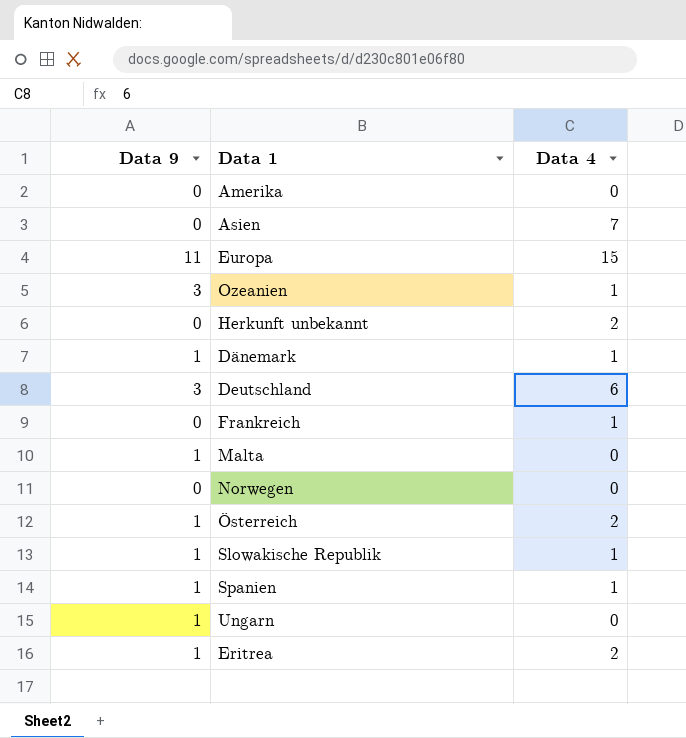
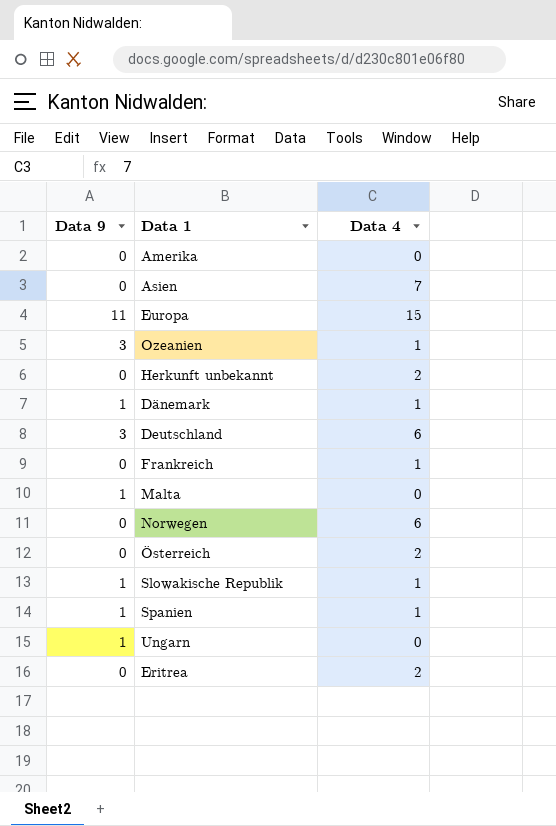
Norwegen | Data 4: 0 -> 6
Österreich | Data 9: 1 -> 0
Eritrea | Data 9: 1 -> 0

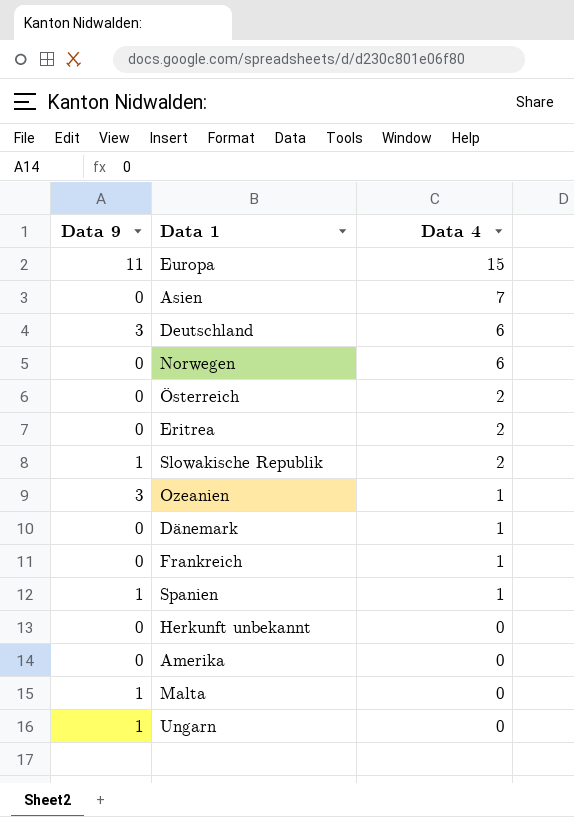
row order: none -> Data 4 descending
Slowakische Republik | Data 4: 1 -> 2
Dänemark | Data 9: 1 -> 0
Herkunft unbekannt | Data 4: 2 -> 0

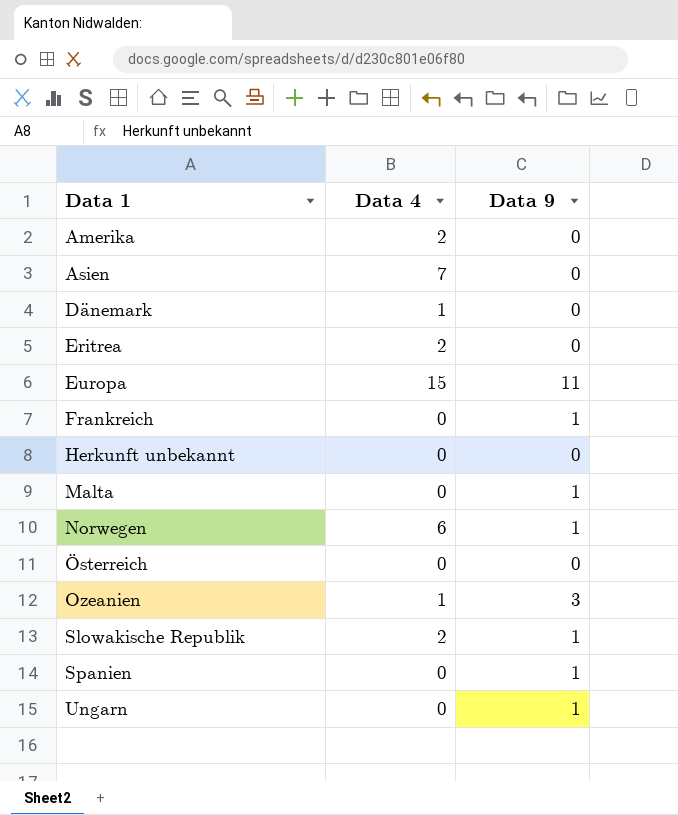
row order: Data 4 descending -> Data 1 ascending
column Data 9 | position: 1 -> 3
row Deutschland: 3 | 6 -> none
Amerika | Data 4: 0 -> 2
Frankreich | Data 4: 1 -> 0
Frankreich | Data 9: 0 -> 1
Norwegen | Data 9: 0 -> 1
Österreich | Data 4: 2 -> 0
Spanien | Data 4: 1 -> 0

